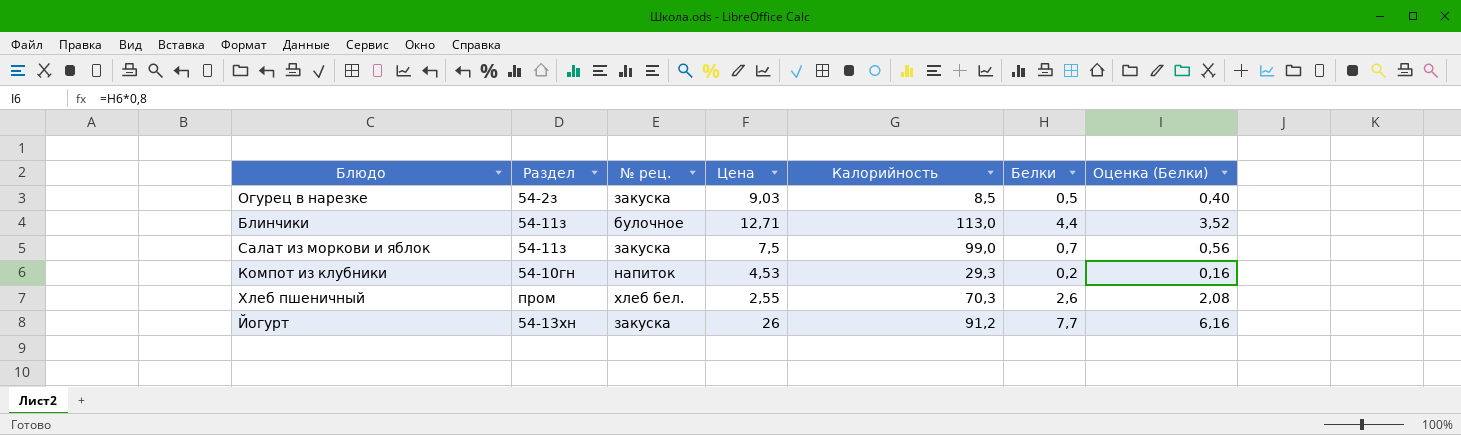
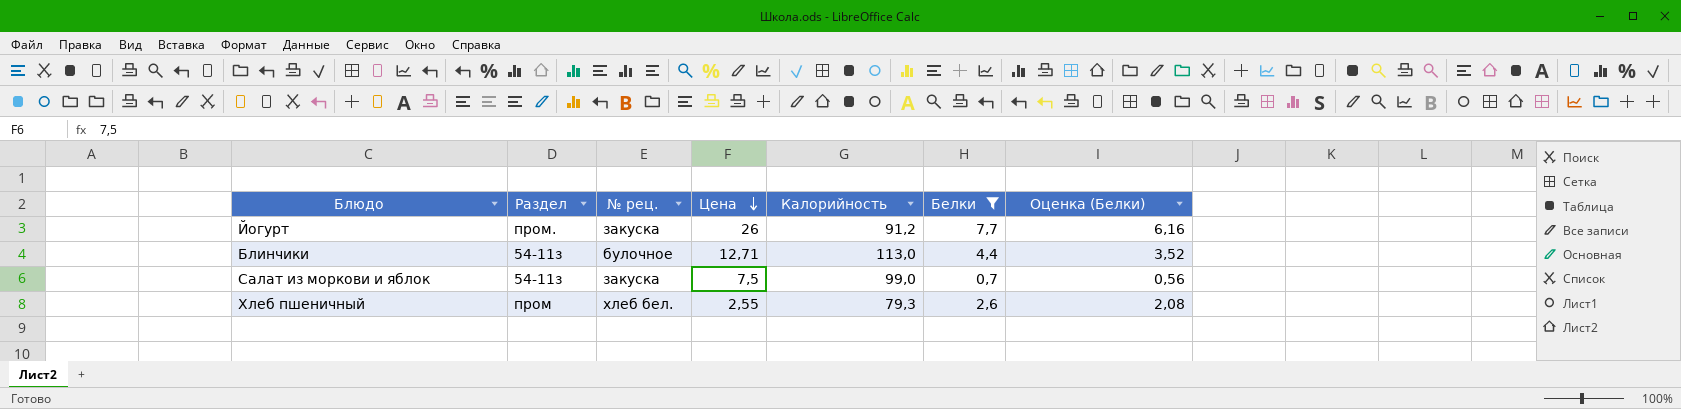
filter: none -> Белки >= 0,7
row order: none -> Цена descending
Йогурт | Раздел: 54-13хн -> пром.
Хлеб пшеничный | Калорийность: 70,3 -> 79,3

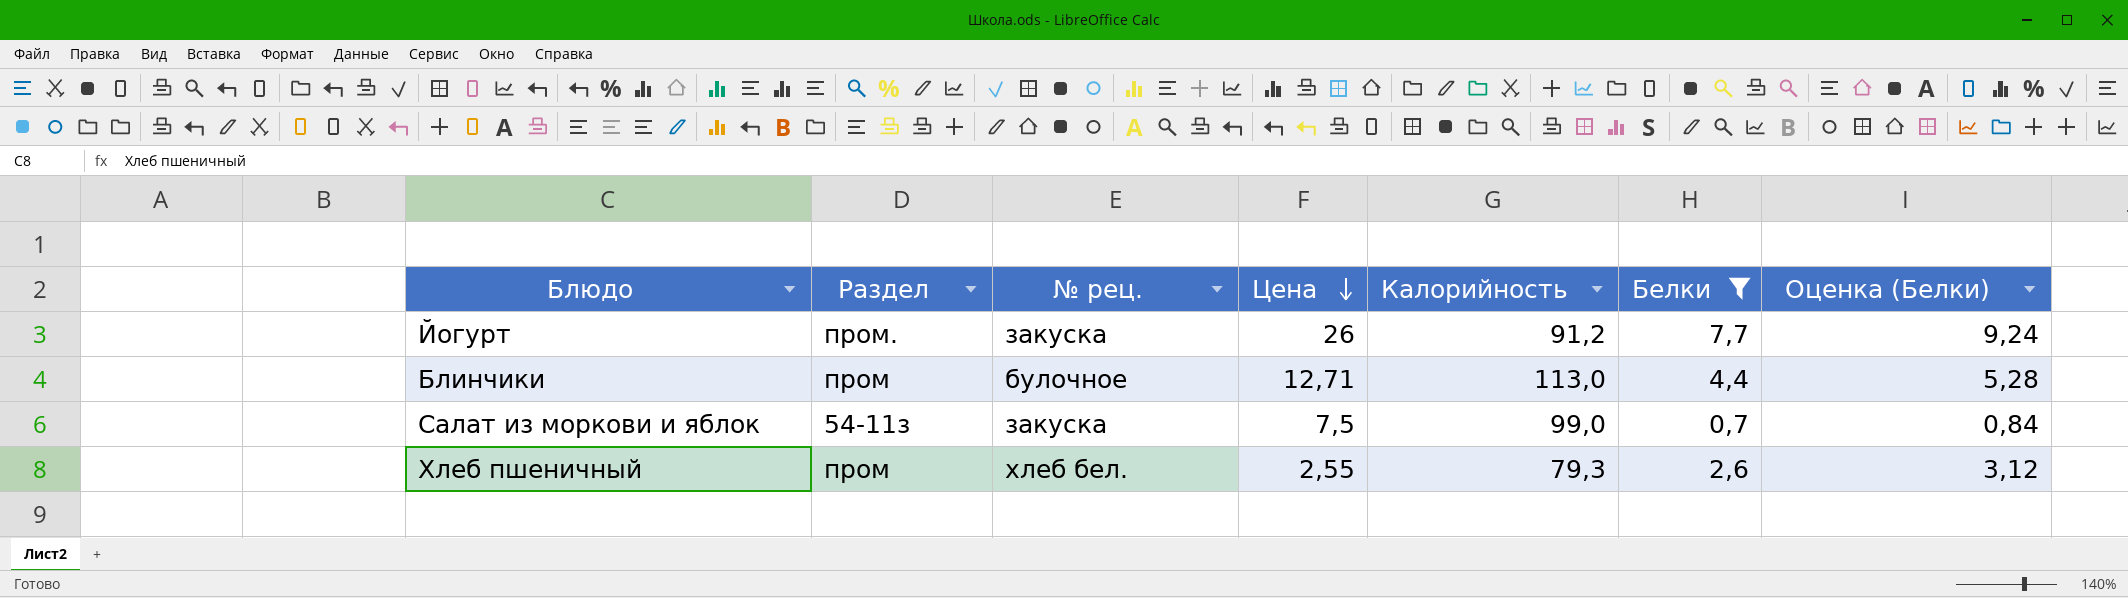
column Оценка (Белки) | formula: [Белки] * 0,8 -> [Белки] * 1,2
Блинчики | Раздел: 54-11з -> пром

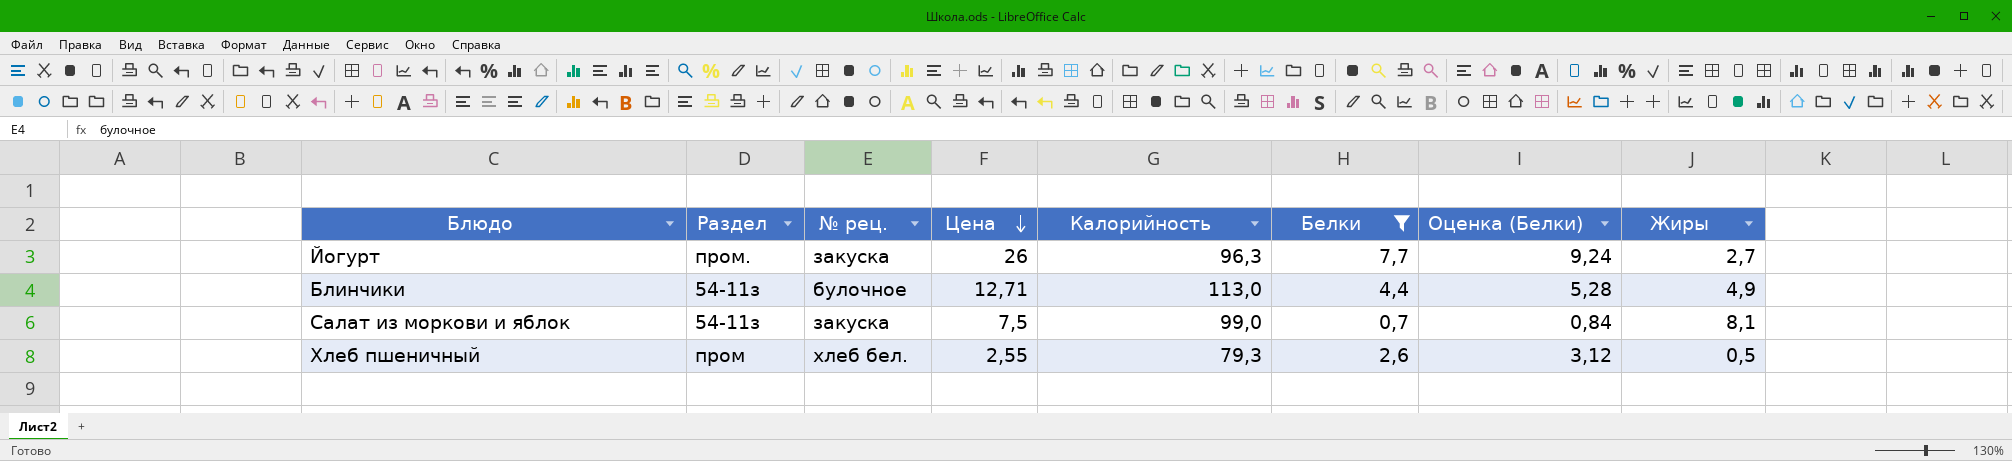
column Жиры | position: none -> 8
Йогурт | Калорийность: 91,2 -> 96,3
Блинчики | Раздел: пром -> 54-11з

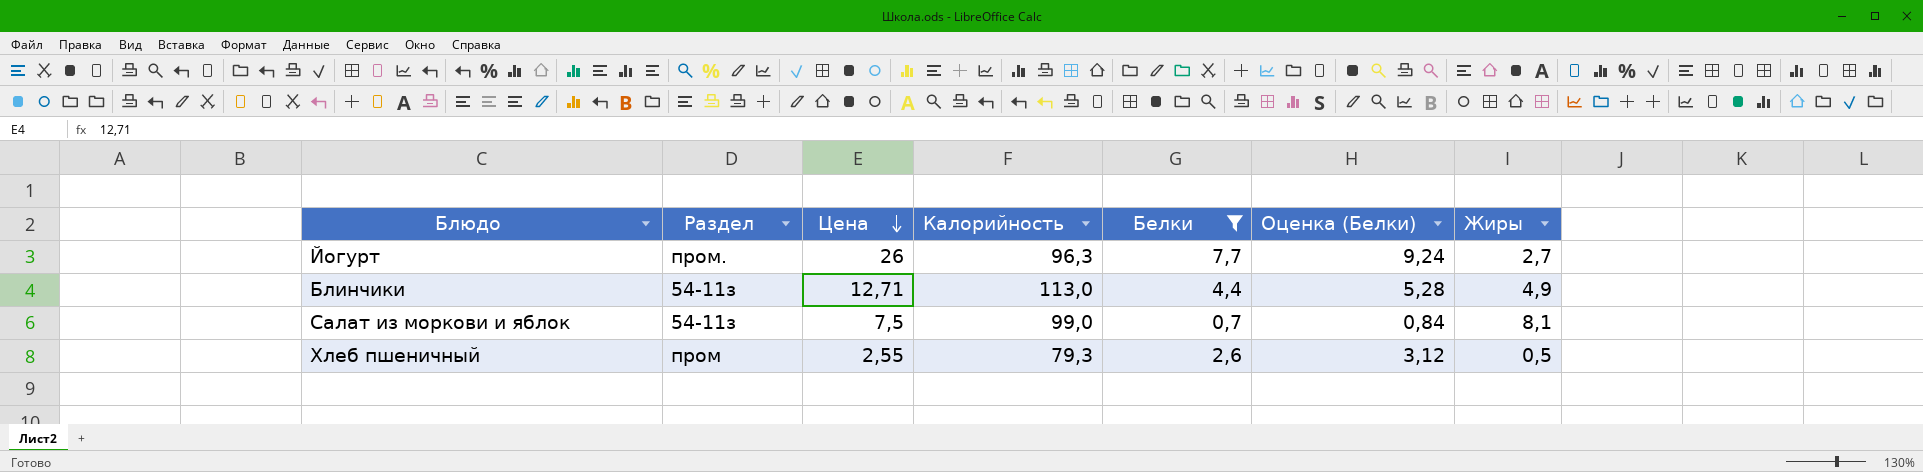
column № рец. | position: 3 -> none

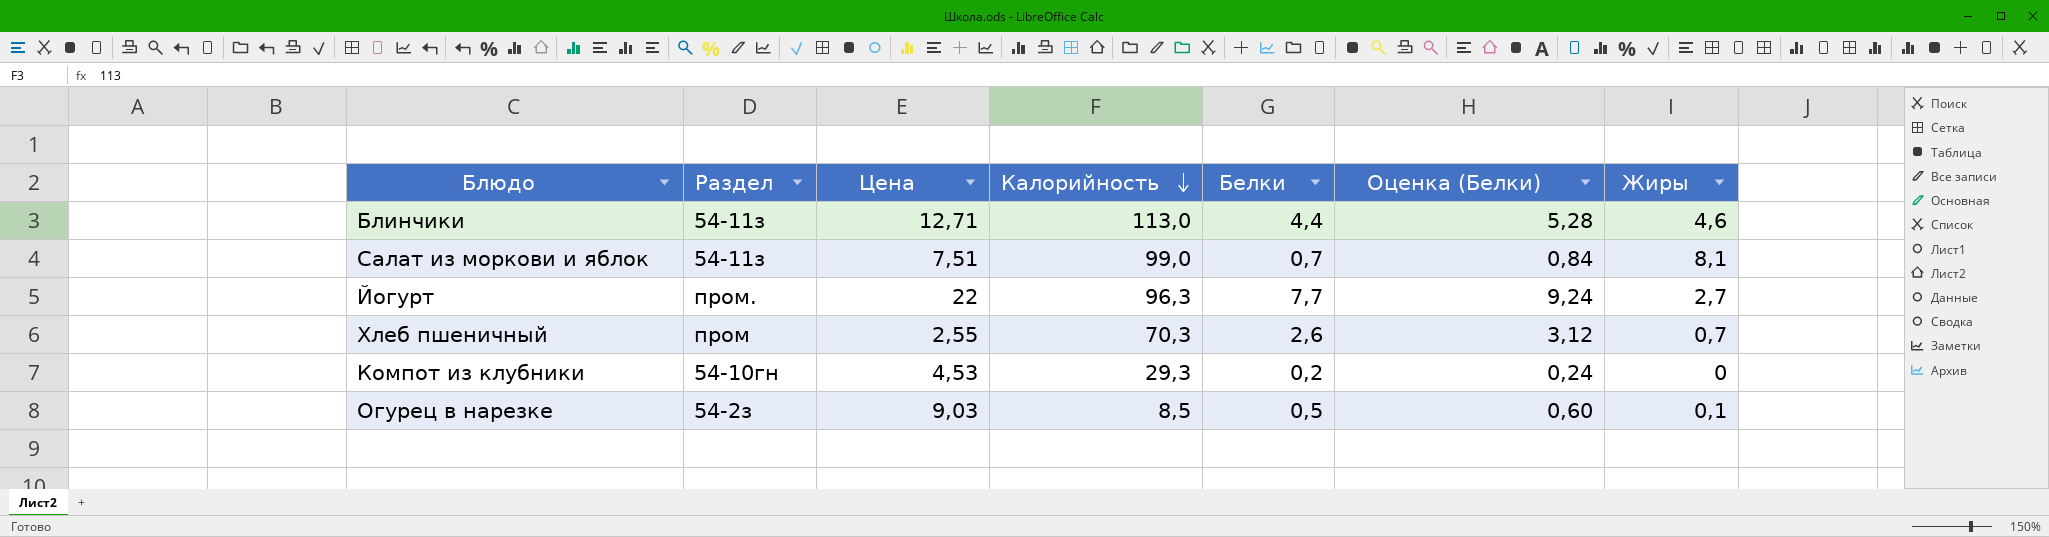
filter: Белки >= 0,7 -> none
row order: Цена descending -> Калорийность descending
Блинчики | Жиры: 4,9 -> 4,6
Салат из моркови и яблок | Цена: 7,5 -> 7,51
Йогурт | Цена: 26 -> 22
Хлеб пшеничный | Калорийность: 79,3 -> 70,3
Хлеб пшеничный | Жиры: 0,5 -> 0,7

